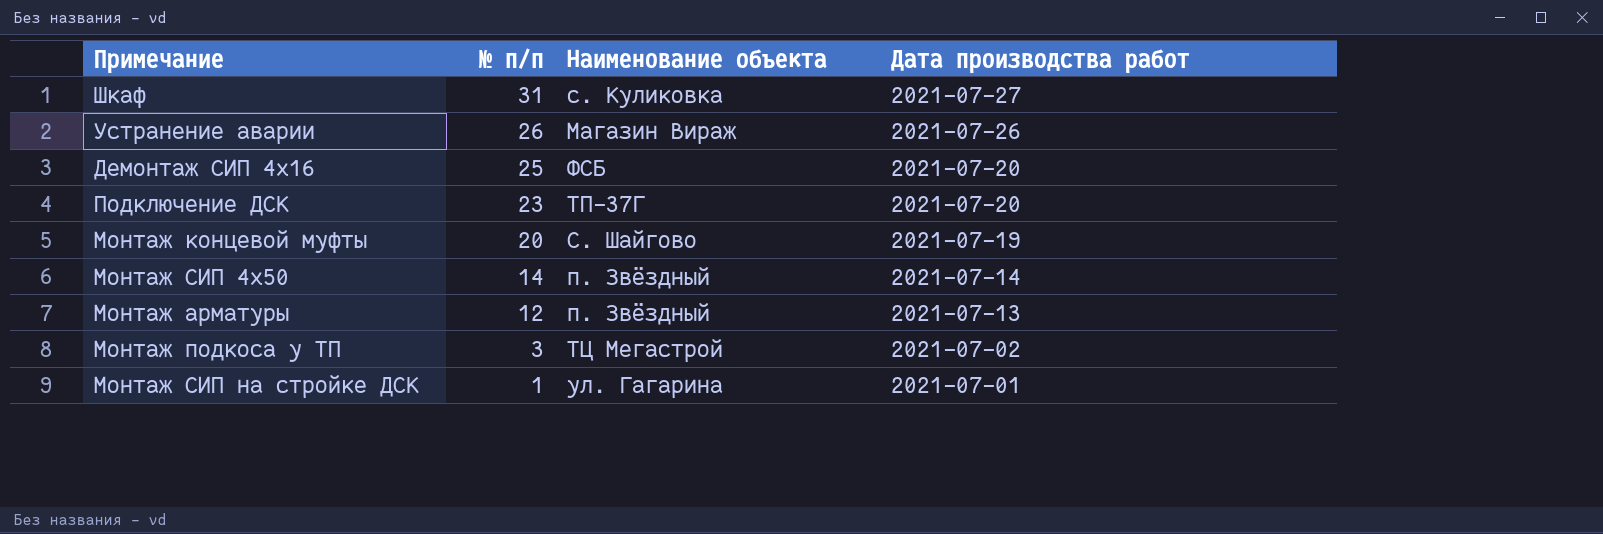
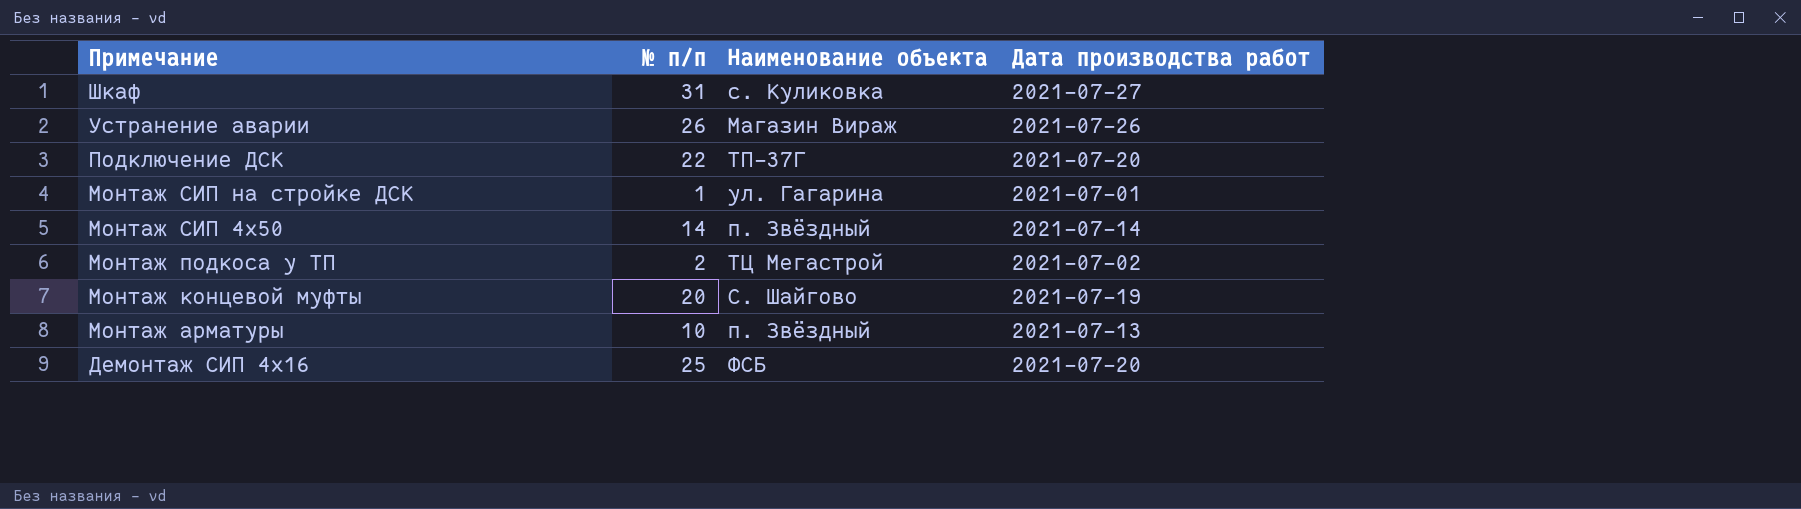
row order: № п/п descending -> Примечание descending
Подключение ДСК | № п/п: 23 -> 22
Монтаж подкоса у ТП | № п/п: 3 -> 2
Монтаж арматуры | № п/п: 12 -> 10

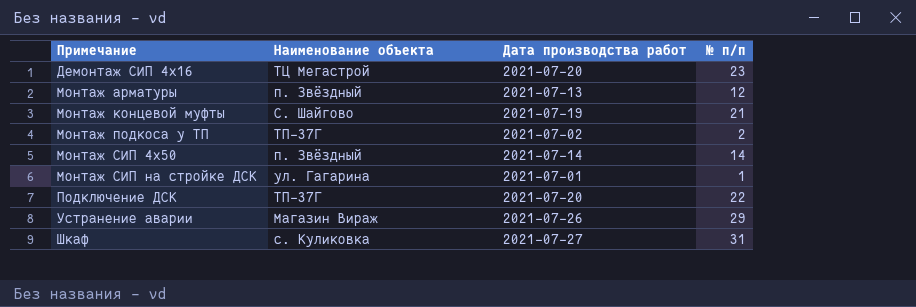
row order: Примечание descending -> Примечание ascending
column № п/п | position: 2 -> 4
Демонтаж СИП 4х16 | Наименование объекта: ФСБ -> ТЦ Мегастрой
Демонтаж СИП 4х16 | № п/п: 25 -> 23
Монтаж арматуры | № п/п: 10 -> 12
Монтаж концевой муфты | № п/п: 20 -> 21
Монтаж подкоса у ТП | Наименование объекта: ТЦ Мегастрой -> ТП-37Г
Устранение аварии | № п/п: 26 -> 29

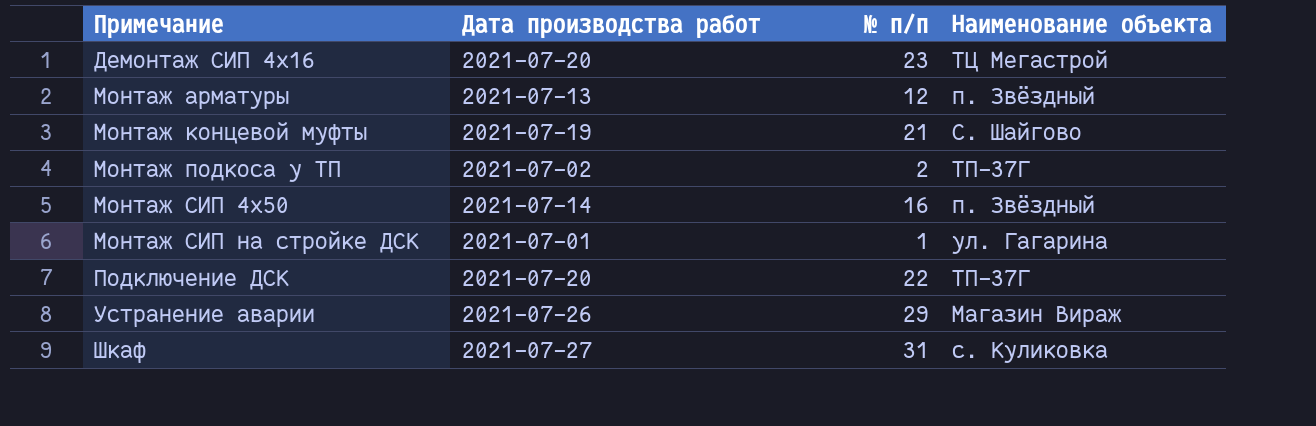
column Наименование объекта | position: 2 -> 4
Монтаж СИП 4х50 | № п/п: 14 -> 16

